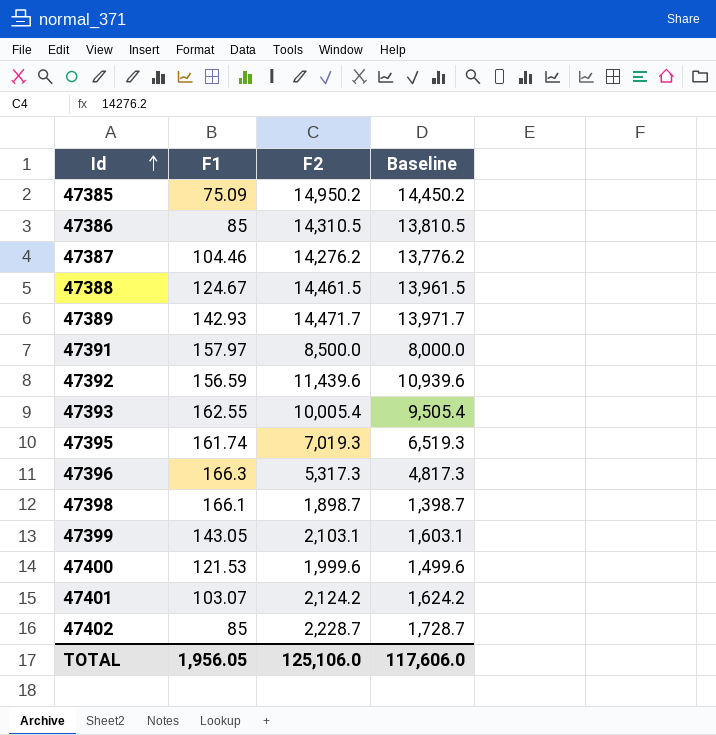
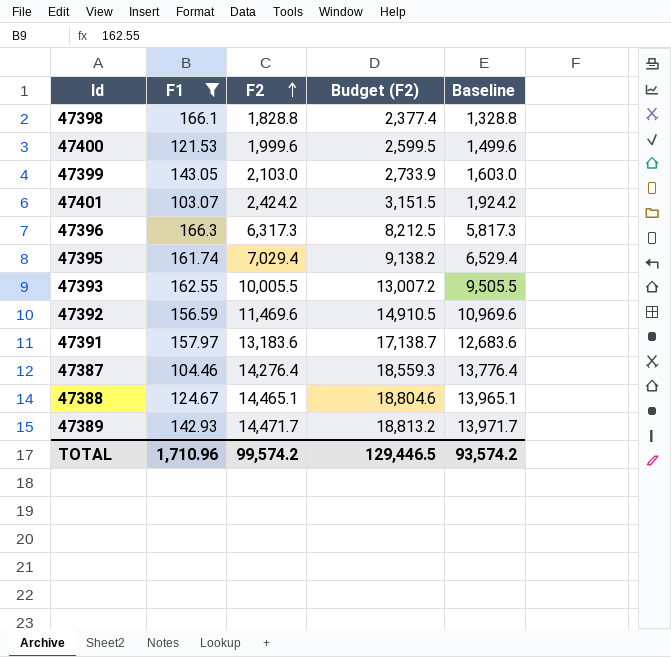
filter: none -> F1 >= 103.07
row order: Id ascending -> F2 ascending
column Budget (F2) | formula: none -> [F2] * 1.3
47398 | F2: 1,898.7 -> 1,828.8
47398 | Baseline: 1,398.7 -> 1,328.8
47399 | F2: 2,103.1 -> 2,103.0
47399 | Baseline: 1,603.1 -> 1,603.0
47401 | F2: 2,124.2 -> 2,424.2
47401 | Baseline: 1,624.2 -> 1,924.2
47396 | F2: 5,317.3 -> 6,317.3
47396 | Baseline: 4,817.3 -> 5,817.3
47395 | F2: 7,019.3 -> 7,029.4
47395 | Baseline: 6,519.3 -> 6,529.4
47393 | F2: 10,005.4 -> 10,005.5
47393 | Baseline: 9,505.4 -> 9,505.5
47392 | F2: 11,439.6 -> 11,469.6
47392 | Baseline: 10,939.6 -> 10,969.6
47391 | F2: 8,500.0 -> 13,183.6
47391 | Baseline: 8,000.0 -> 12,683.6
47387 | F2: 14,276.2 -> 14,276.4
47387 | Baseline: 13,776.2 -> 13,776.4
47388 | F2: 14,461.5 -> 14,465.1
47388 | Baseline: 13,961.5 -> 13,965.1
TOTAL | F1: 1,956.05 -> 1,710.96
TOTAL | F2: 125,106.0 -> 99,574.2
TOTAL | Baseline: 117,606.0 -> 93,574.2

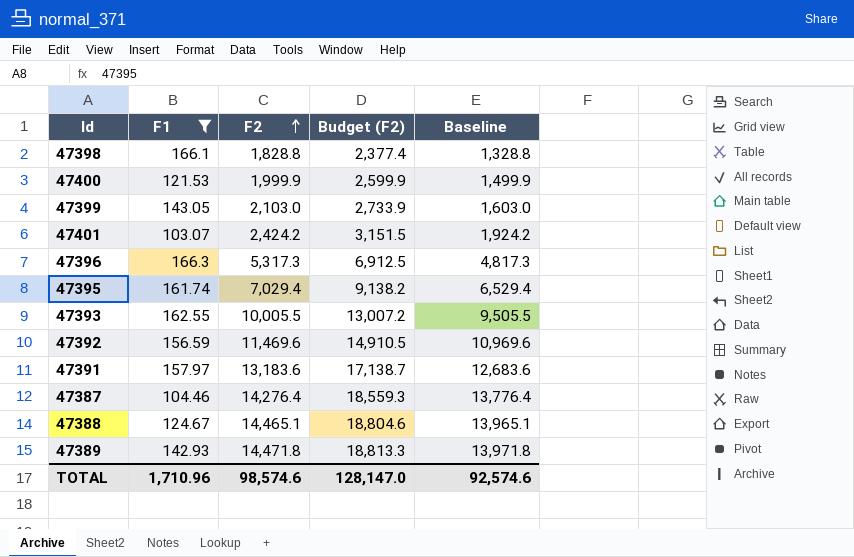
47400 | F2: 1,999.6 -> 1,999.9
47400 | Budget (F2): 2,599.5 -> 2,599.9
47400 | Baseline: 1,499.6 -> 1,499.9
47396 | F2: 6,317.3 -> 5,317.3
47396 | Budget (F2): 8,212.5 -> 6,912.5
47396 | Baseline: 5,817.3 -> 4,817.3
47389 | F2: 14,471.7 -> 14,471.8
47389 | Budget (F2): 18,813.2 -> 18,813.3
47389 | Baseline: 13,971.7 -> 13,971.8
TOTAL | F2: 99,574.2 -> 98,574.6
TOTAL | Budget (F2): 129,446.5 -> 128,147.0
TOTAL | Baseline: 93,574.2 -> 92,574.6

